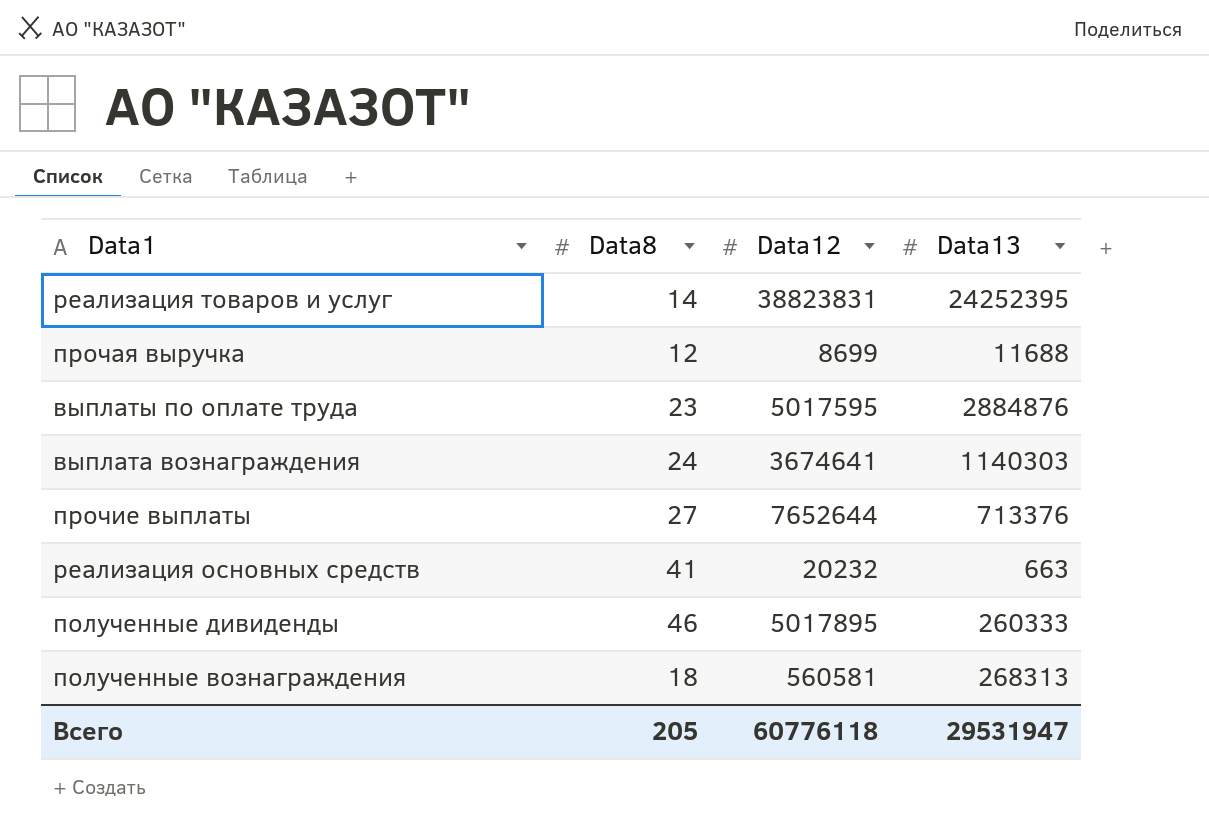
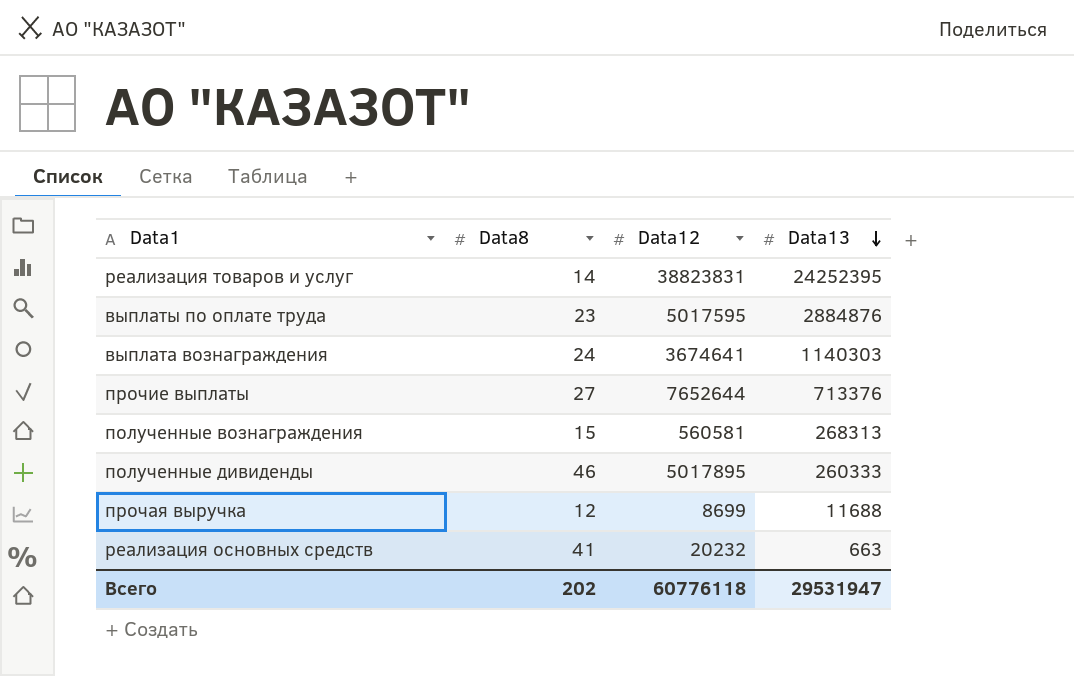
row order: none -> Data13 descending
полученные вознаграждения | Data8: 18 -> 15
Всего | Data8: 205 -> 202

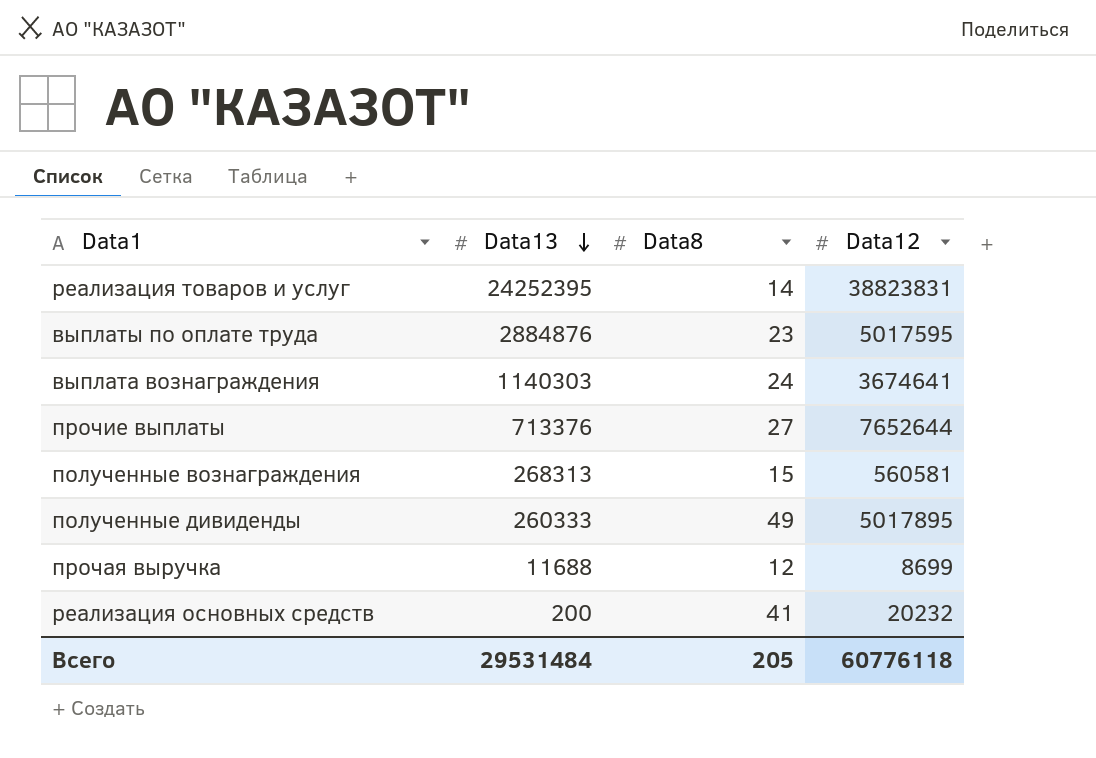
column Data13 | position: 4 -> 2
полученные дивиденды | Data8: 46 -> 49
реализация основных средств | Data13: 663 -> 200
Всего | Data13: 29531947 -> 29531484
Всего | Data8: 202 -> 205

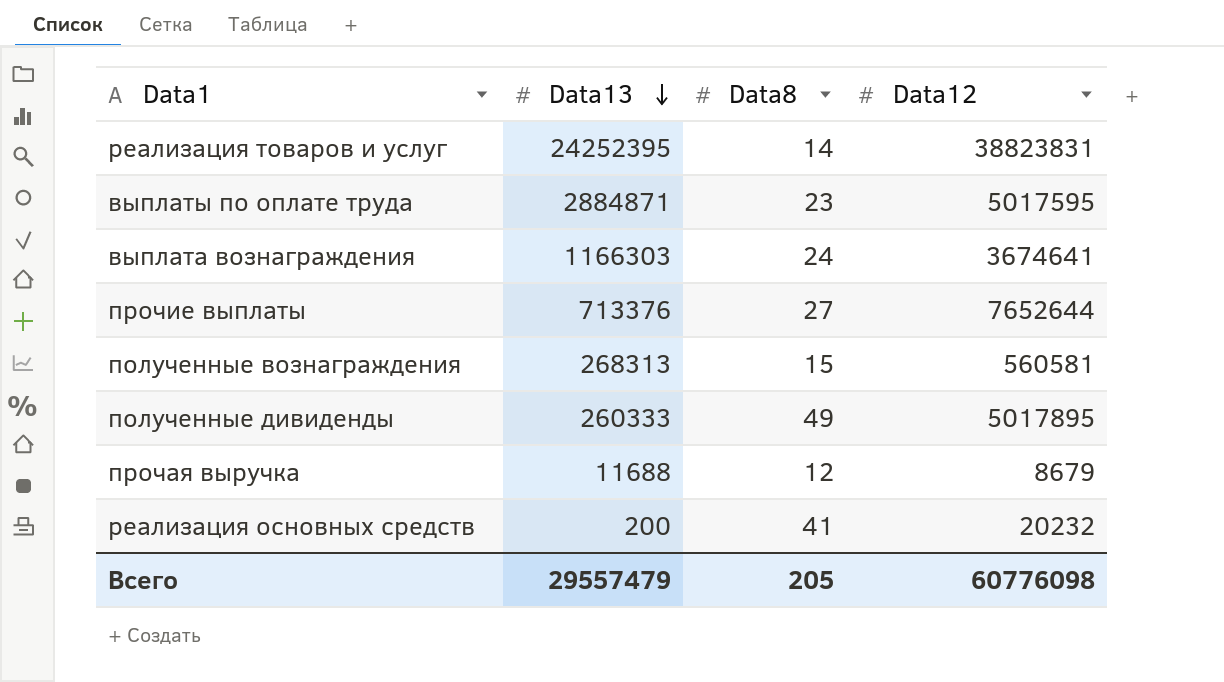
выплаты по оплате труда | Data13: 2884876 -> 2884871
выплата вознаграждения | Data13: 1140303 -> 1166303
прочая выручка | Data12: 8699 -> 8679
Всего | Data13: 29531484 -> 29557479
Всего | Data12: 60776118 -> 60776098

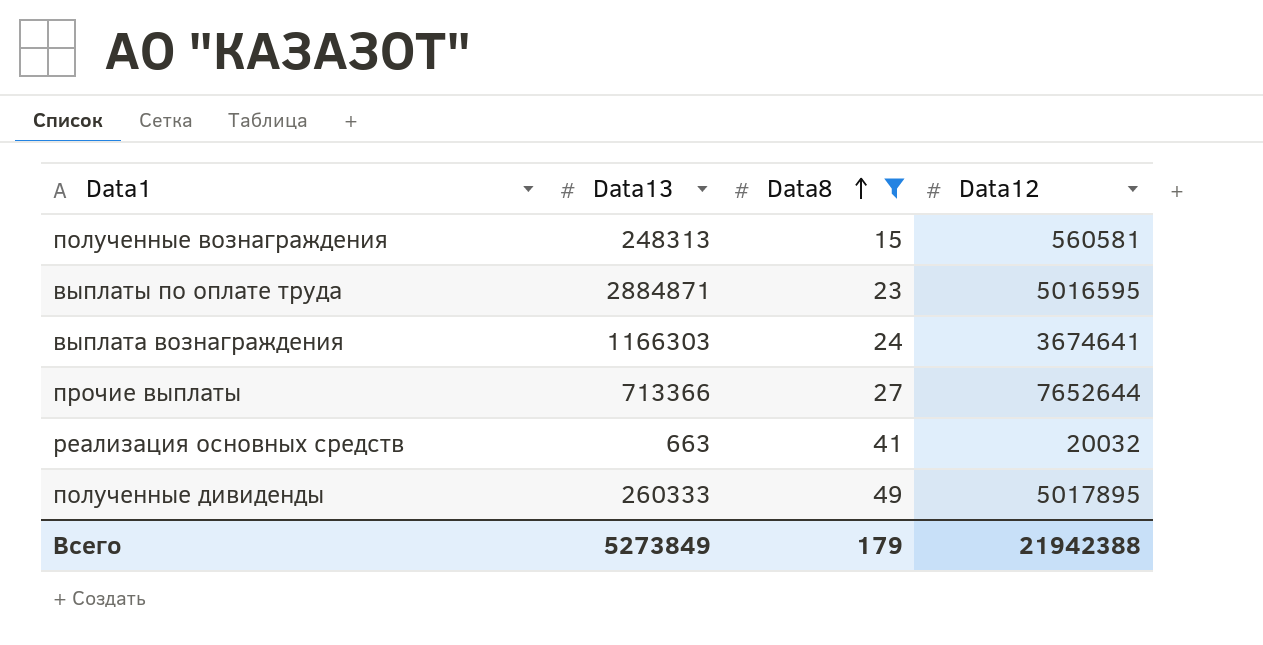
filter: none -> Data8 >= 15
row order: Data13 descending -> Data8 ascending
полученные вознаграждения | Data13: 268313 -> 248313
выплаты по оплате труда | Data12: 5017595 -> 5016595
прочие выплаты | Data13: 713376 -> 713366
реализация основных средств | Data13: 200 -> 663
реализация основных средств | Data12: 20232 -> 20032
Всего | Data13: 29557479 -> 5273849
Всего | Data8: 205 -> 179
Всего | Data12: 60776098 -> 21942388

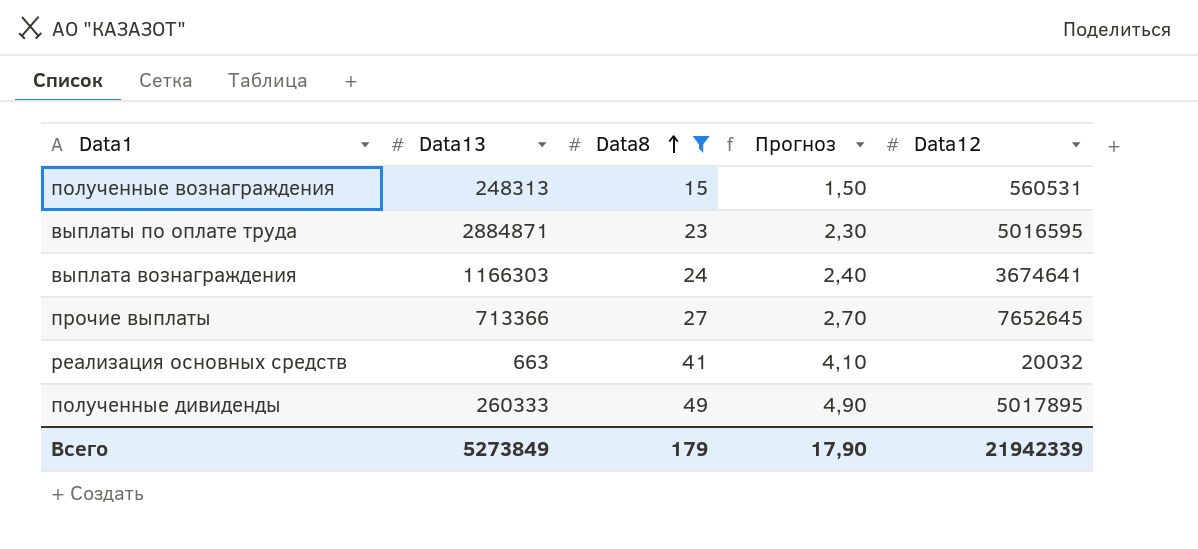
column Прогноз | formula: none -> [Data8] * 0,1
полученные вознаграждения | Data12: 560581 -> 560531
прочие выплаты | Data12: 7652644 -> 7652645
Всего | Data12: 21942388 -> 21942339

